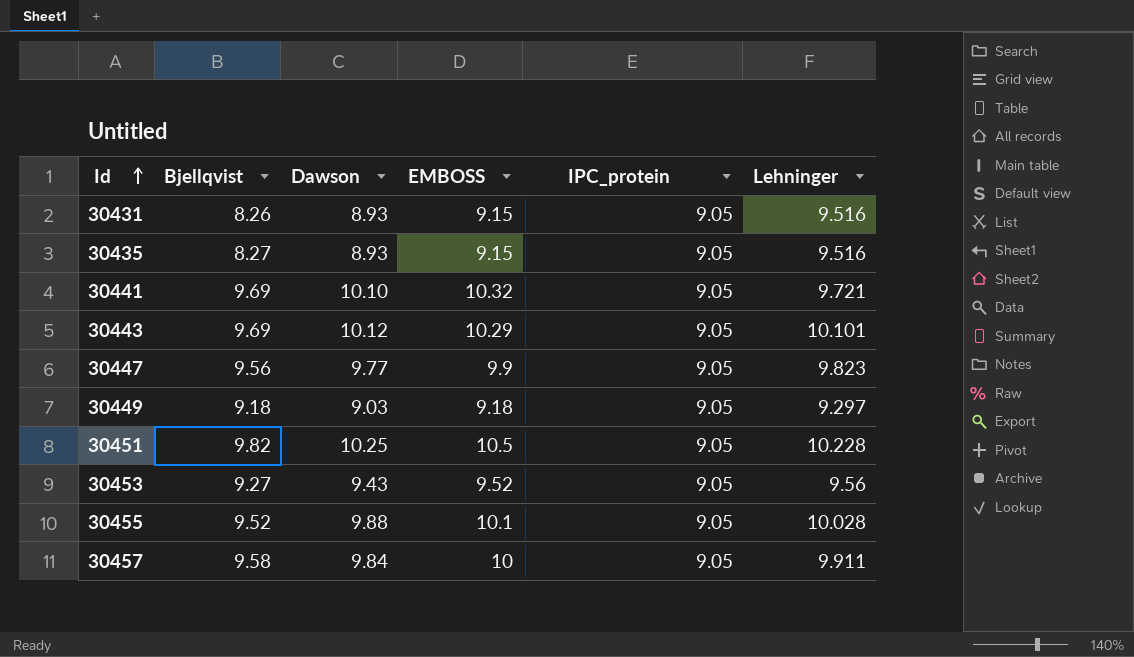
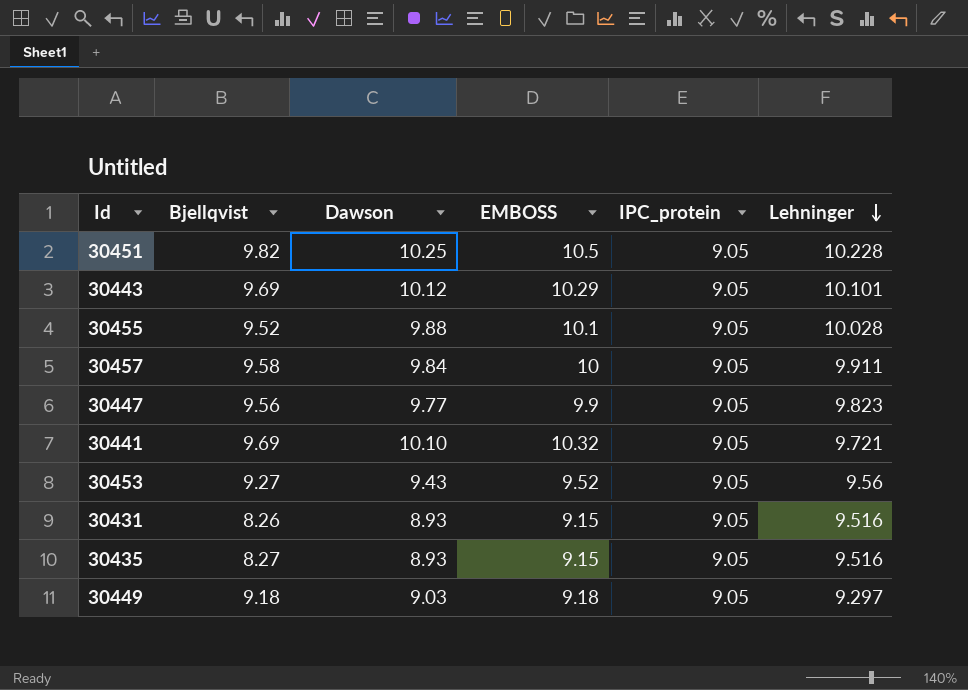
row order: Id ascending -> Lehninger descending

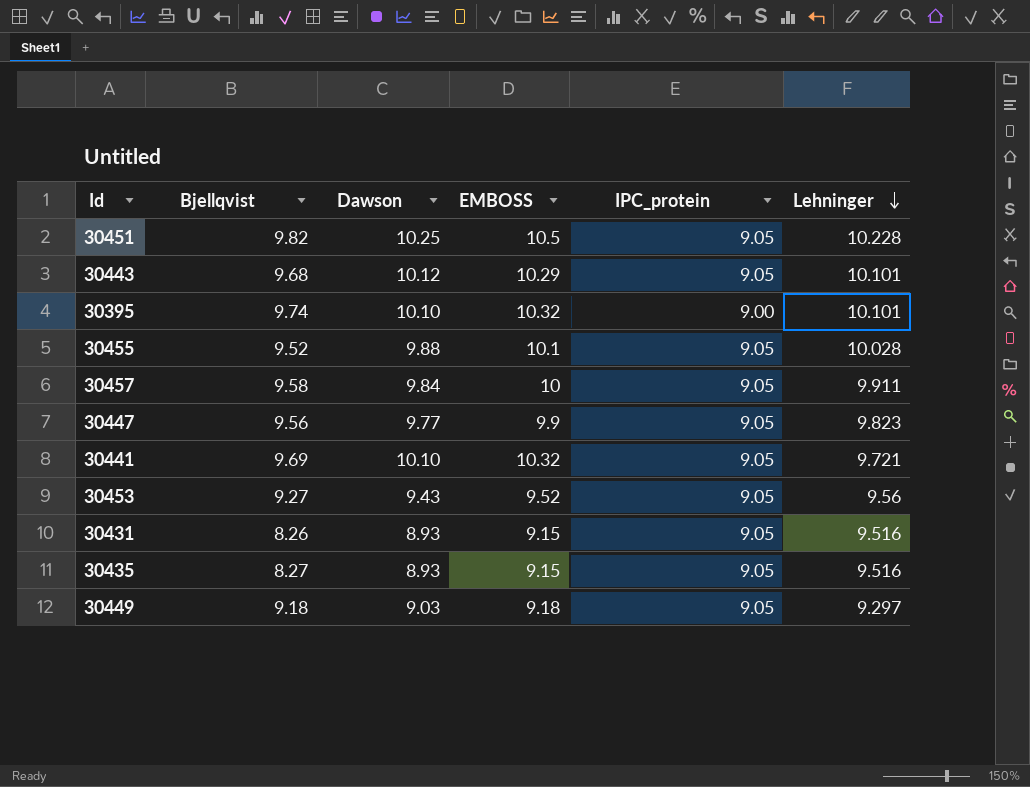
30443 | Bjellqvist: 9.69 -> 9.68
row 30395: none -> 9.74 | 10.10 | 10.32 | 9.00 | 10.101

